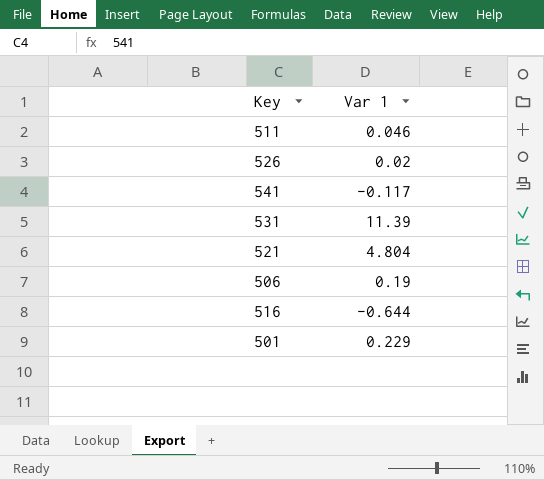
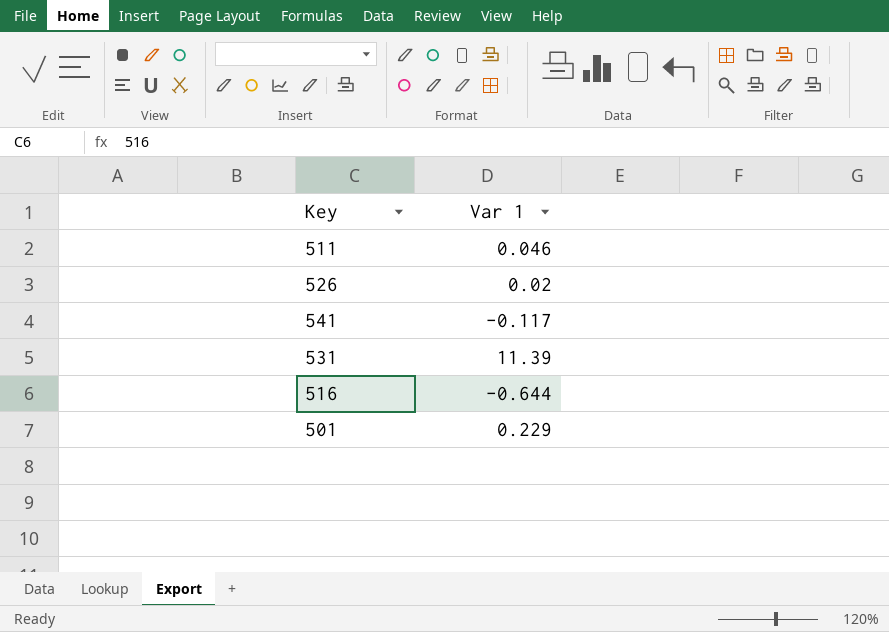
row 521: 4.804 -> none
row 506: 0.19 -> none

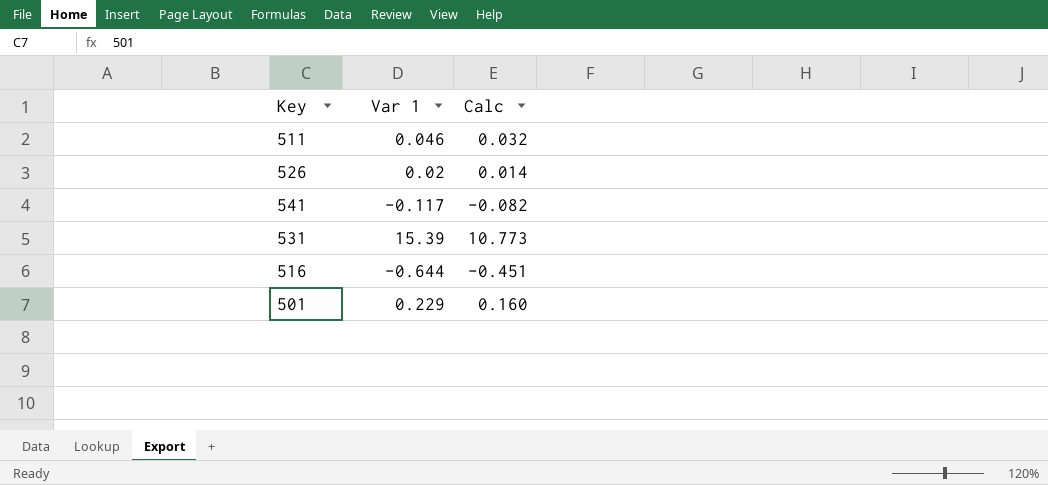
column Calc | formula: none -> [Var 1] * 0.7
531 | Var 1: 11.39 -> 15.39

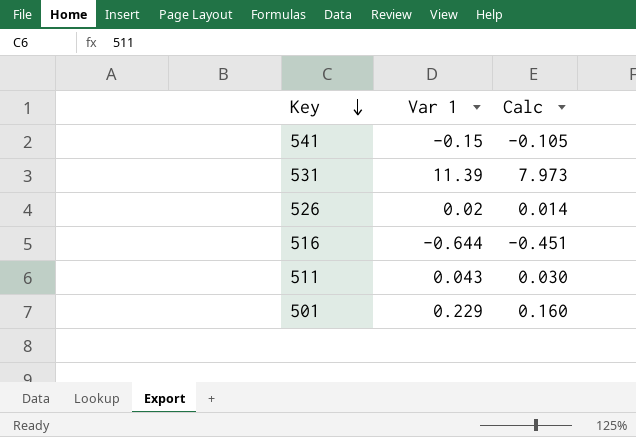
row order: none -> Key descending
541 | Var 1: -0.117 -> -0.15
541 | Calc: -0.082 -> -0.105
531 | Var 1: 15.39 -> 11.39
531 | Calc: 10.773 -> 7.973
511 | Var 1: 0.046 -> 0.043
511 | Calc: 0.032 -> 0.030

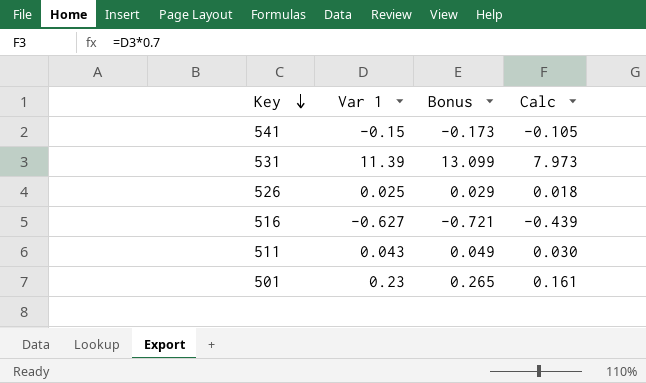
column Bonus | formula: none -> [Var 1] * 1.15
526 | Var 1: 0.02 -> 0.025
526 | Calc: 0.014 -> 0.018
516 | Var 1: -0.644 -> -0.627
516 | Calc: -0.451 -> -0.439
501 | Var 1: 0.229 -> 0.23
501 | Calc: 0.160 -> 0.161

